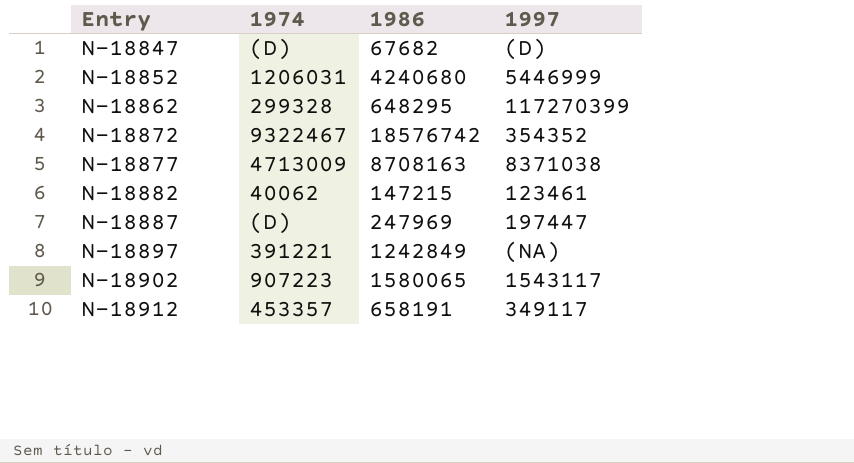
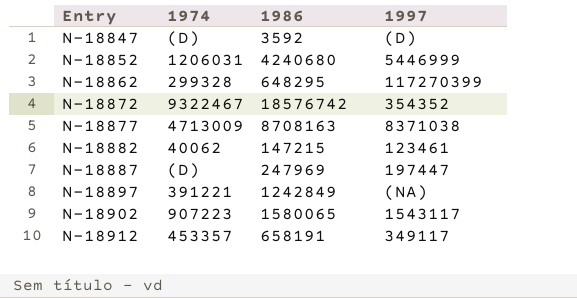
N-18847 | 1986: 67682 -> 3592

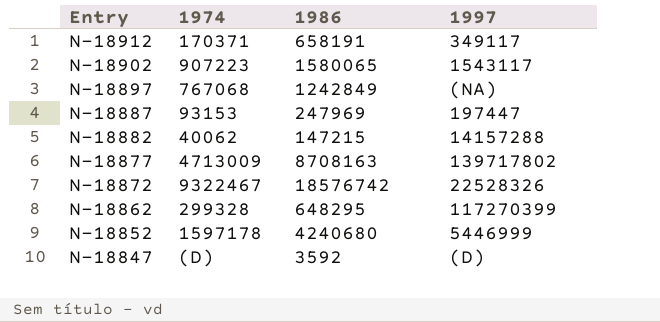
row order: Entry ascending -> Entry descending
N-18912 | 1974: 453357 -> 170371
N-18897 | 1974: 391221 -> 767068
N-18887 | 1974: (D) -> 93153
N-18882 | 1997: 123461 -> 14157288
N-18877 | 1997: 8371038 -> 139717802
N-18872 | 1997: 354352 -> 22528326
N-18852 | 1974: 1206031 -> 1597178

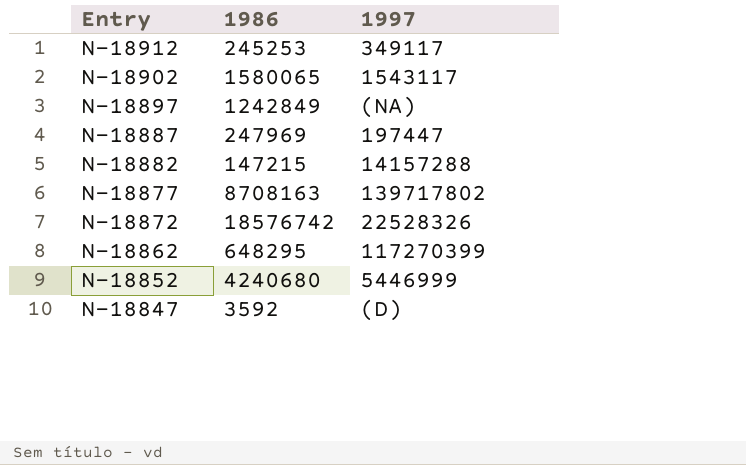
column 1974 | position: 2 -> none
N-18912 | 1986: 658191 -> 245253

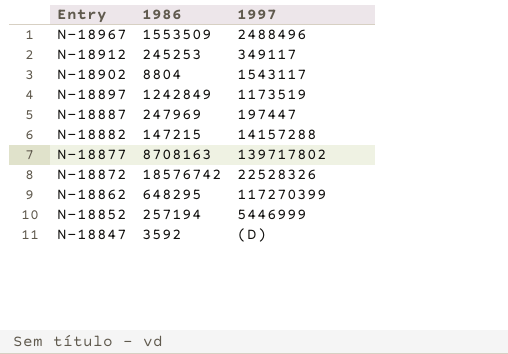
row N-18967: none -> 1553509 | 2488496
N-18902 | 1986: 1580065 -> 8804
N-18897 | 1997: (NA) -> 1173519
N-18852 | 1986: 4240680 -> 257194

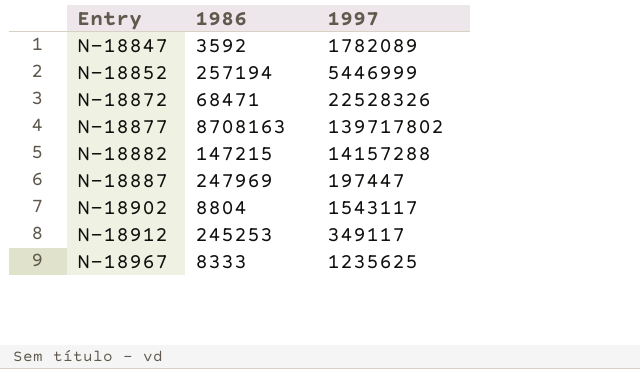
row order: Entry descending -> Entry ascending
row N-18897: 1242849 | 1173519 -> none
row N-18862: 648295 | 117270399 -> none
N-18847 | 1997: (D) -> 1782089
N-18872 | 1986: 18576742 -> 68471
N-18967 | 1986: 1553509 -> 8333
N-18967 | 1997: 2488496 -> 1235625

